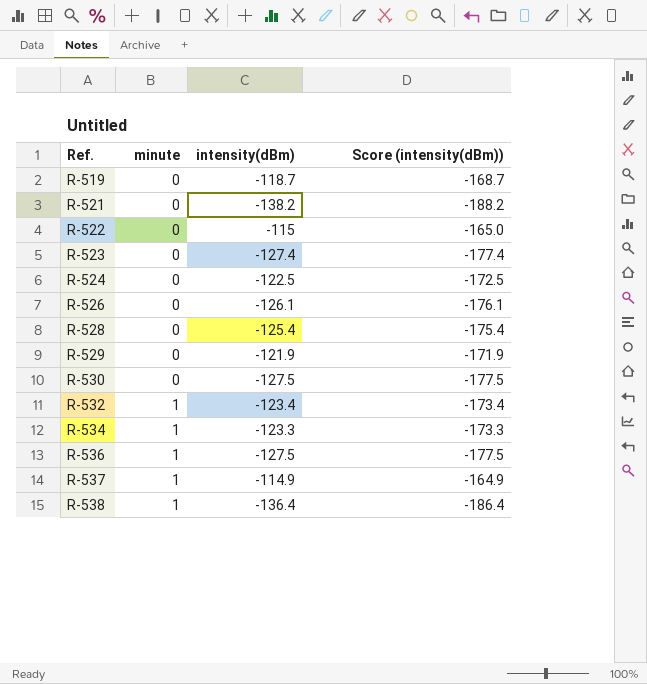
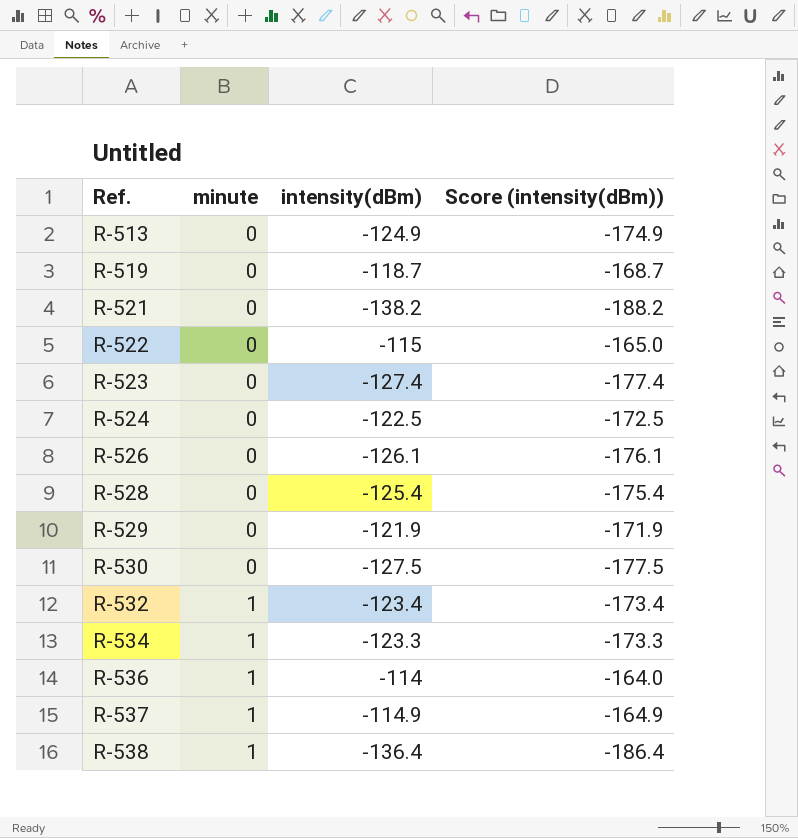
row R-513: none -> 0 | -124.9 | -174.9
R-536 | intensity(dBm): -127.5 -> -114
R-536 | Score (intensity(dBm)): -177.5 -> -164.0

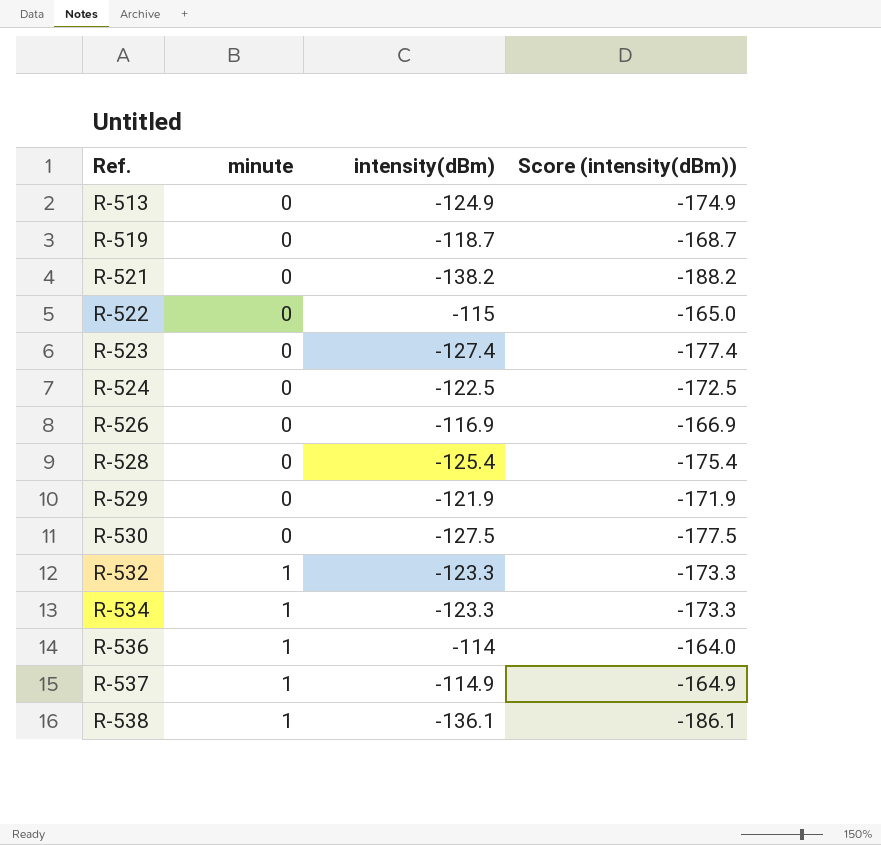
R-526 | intensity(dBm): -126.1 -> -116.9
R-526 | Score (intensity(dBm)): -176.1 -> -166.9
R-532 | intensity(dBm): -123.4 -> -123.3
R-532 | Score (intensity(dBm)): -173.4 -> -173.3
R-538 | intensity(dBm): -136.4 -> -136.1
R-538 | Score (intensity(dBm)): -186.4 -> -186.1

